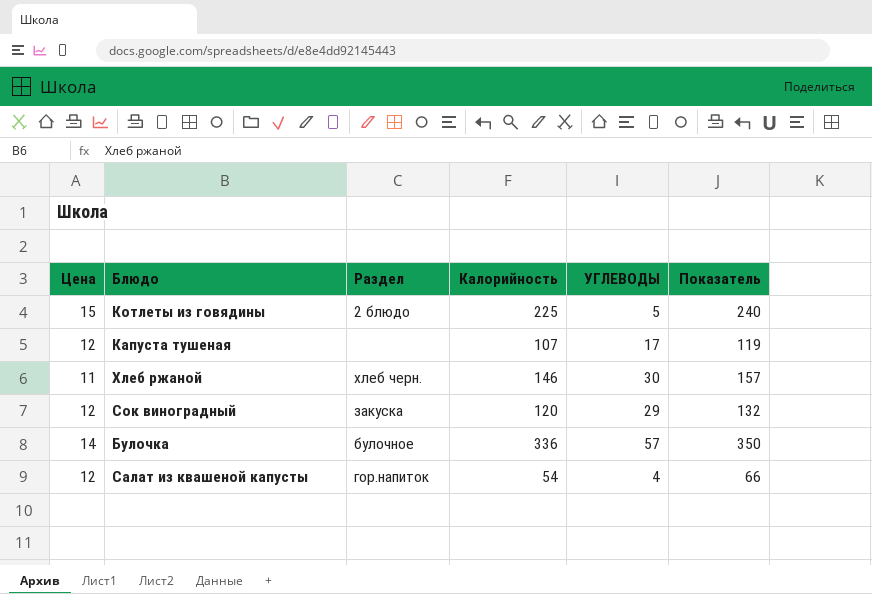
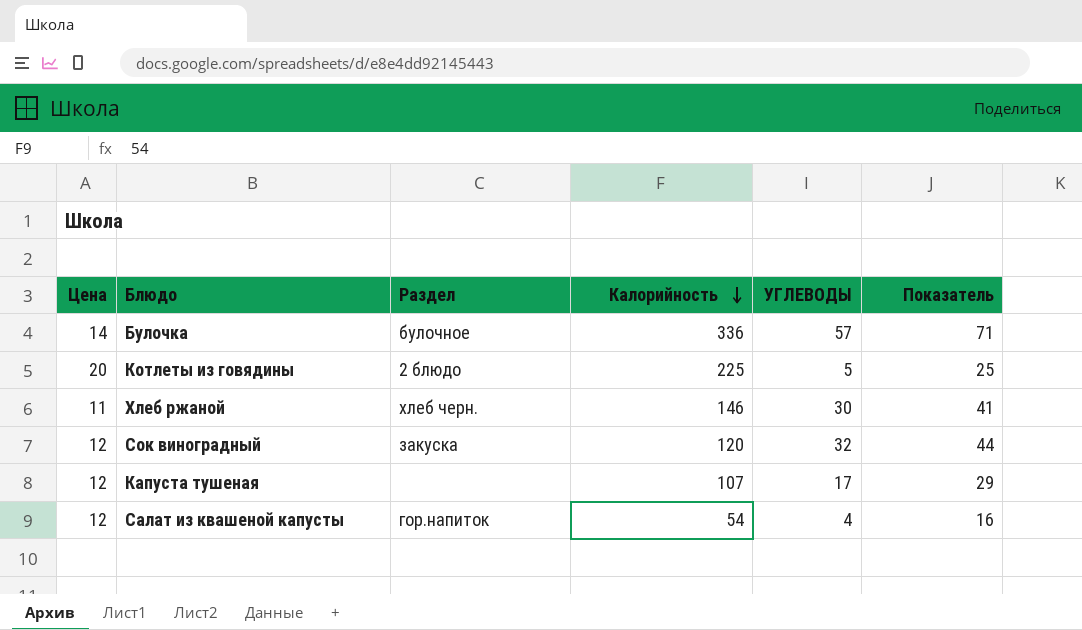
row order: none -> Калорийность descending
column Показатель | formula: [Цена] + [Калорийность] -> [Цена] + [УГЛЕВОДЫ]
Котлеты из говядины | Цена: 15 -> 20
Сок виноградный | УГЛЕВОДЫ: 29 -> 32

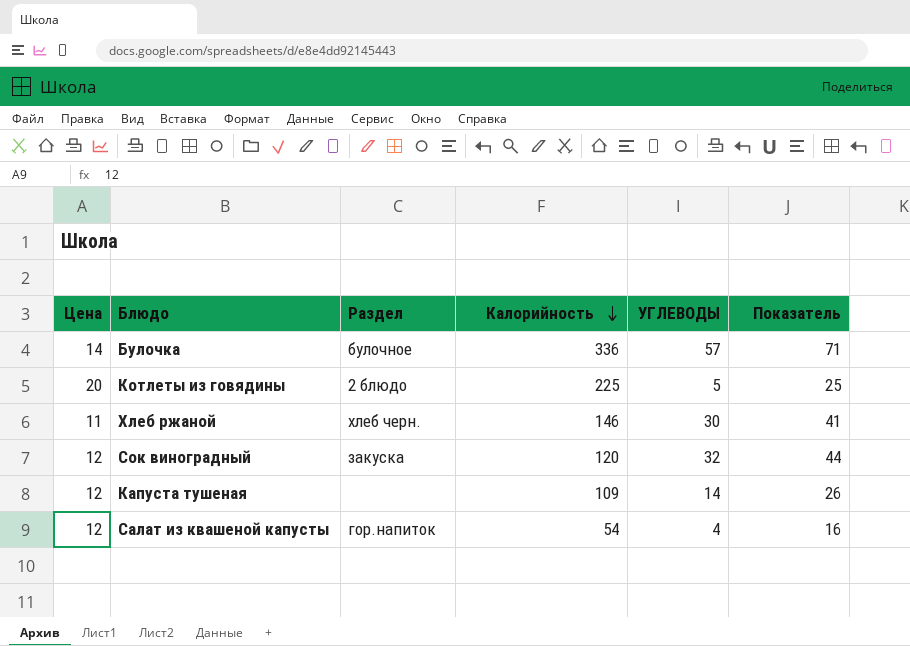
Капуста тушеная | Калорийность: 107 -> 109
Капуста тушеная | УГЛЕВОДЫ: 17 -> 14
Капуста тушеная | Показатель: 29 -> 26

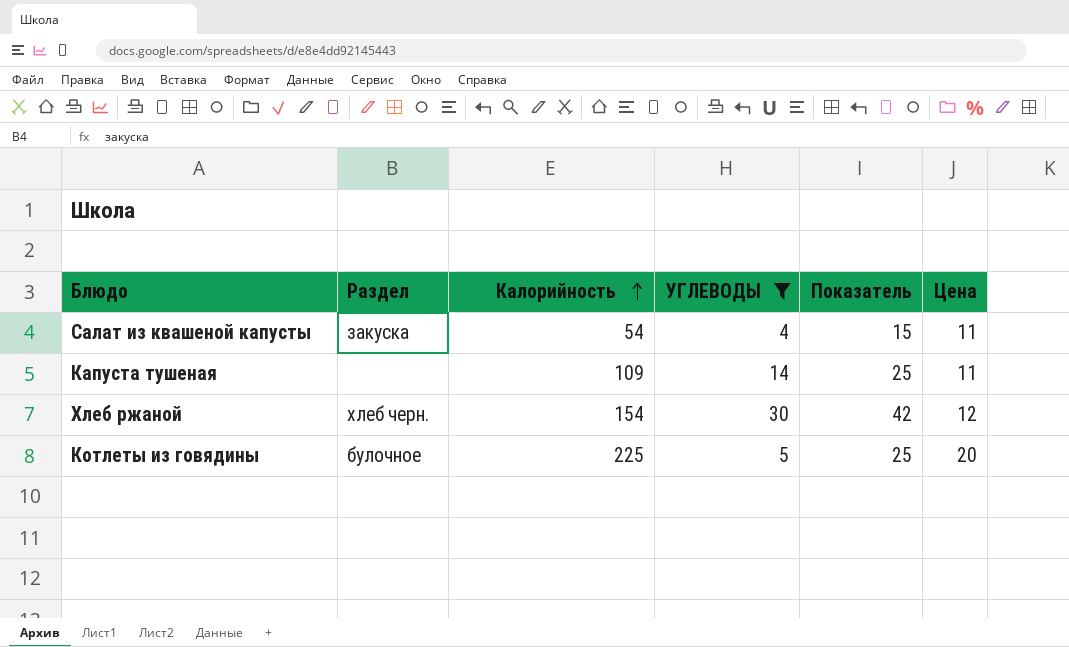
filter: none -> УГЛЕВОДЫ <= 30
row order: Калорийность descending -> Калорийность ascending
column Цена | position: 1 -> 6
Салат из квашеной капусты | Раздел: гор.напиток -> закуска
Салат из квашеной капусты | Показатель: 16 -> 15
Салат из квашеной капусты | Цена: 12 -> 11
Капуста тушеная | Показатель: 26 -> 25
Капуста тушеная | Цена: 12 -> 11
Хлеб ржаной | Калорийность: 146 -> 154
Хлеб ржаной | Показатель: 41 -> 42
Хлеб ржаной | Цена: 11 -> 12
Котлеты из говядины | Раздел: 2 блюдо -> булочное

